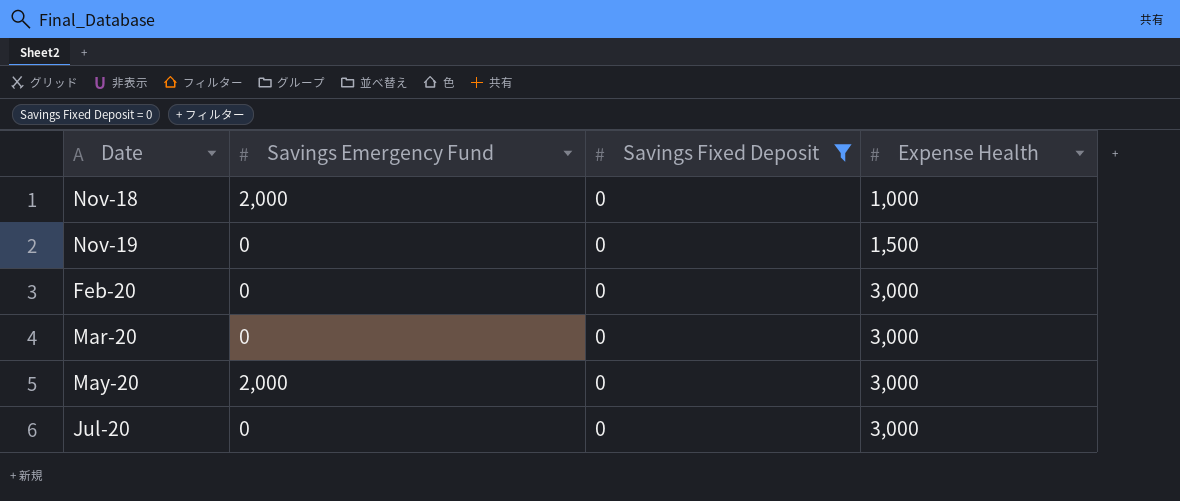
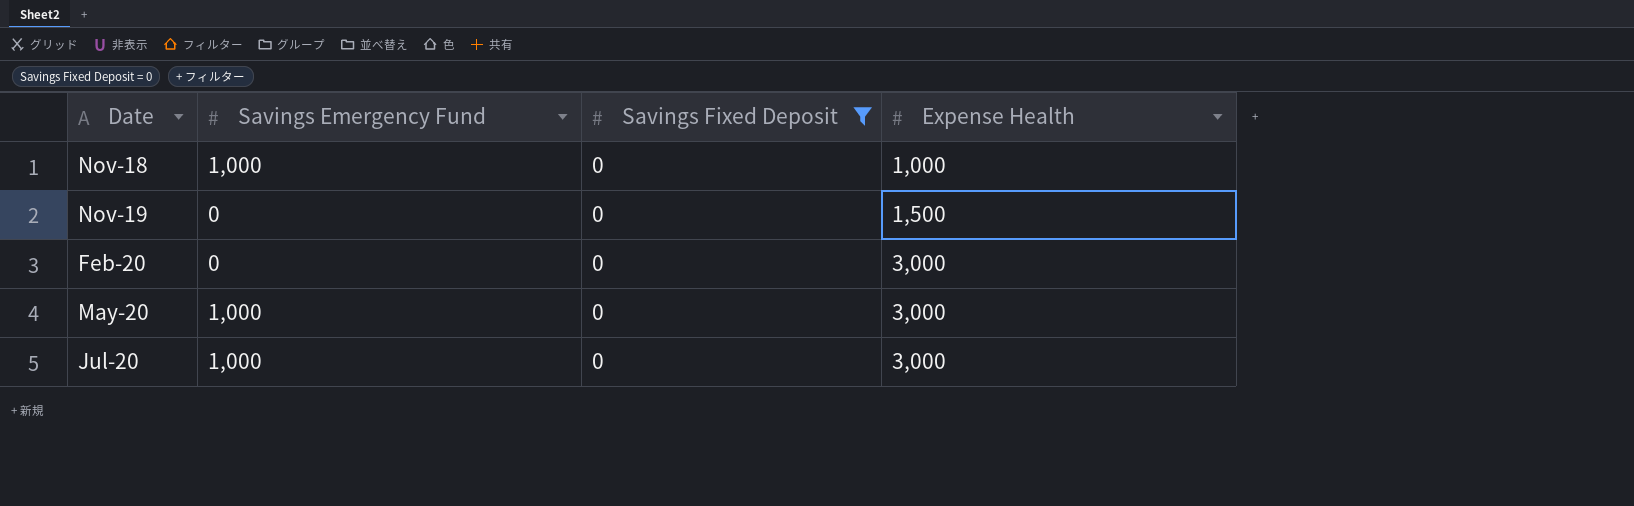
row Mar-20: 0 | 0 | 3,000 -> none
Nov-18 | Savings Emergency Fund: 2,000 -> 1,000
May-20 | Savings Emergency Fund: 2,000 -> 1,000
Jul-20 | Savings Emergency Fund: 0 -> 1,000

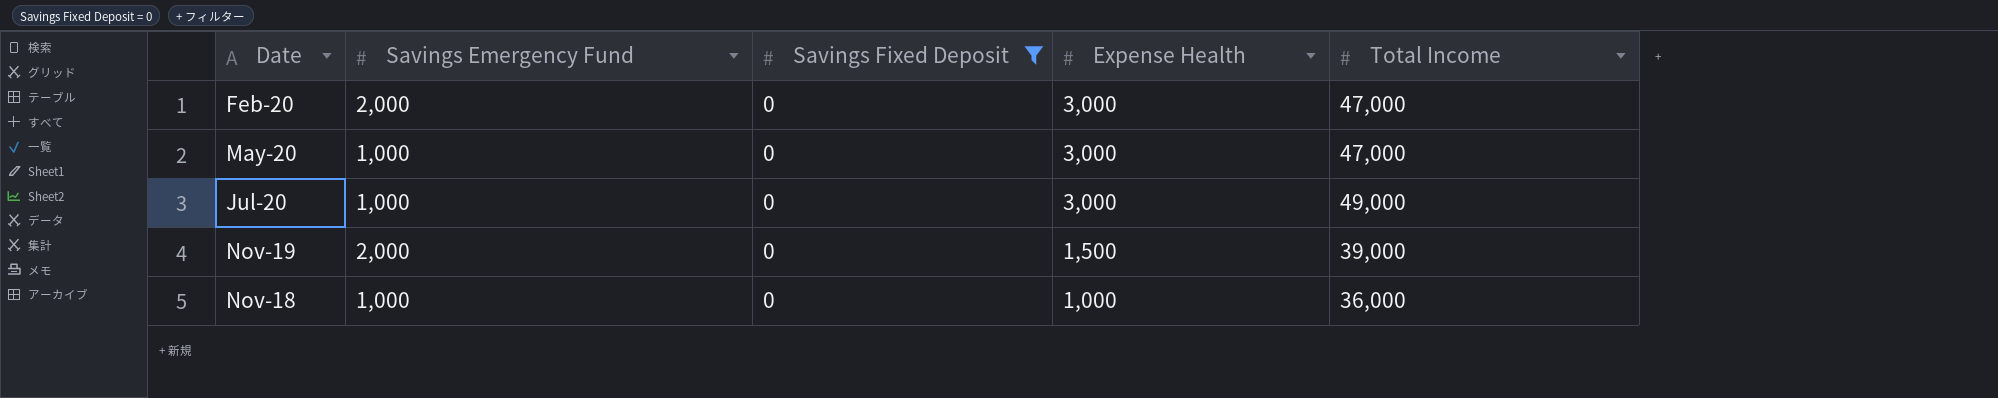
row order: Date ascending -> Expense Health descending
column Total Income | position: none -> 5
Feb-20 | Savings Emergency Fund: 0 -> 2,000
Nov-19 | Savings Emergency Fund: 0 -> 2,000

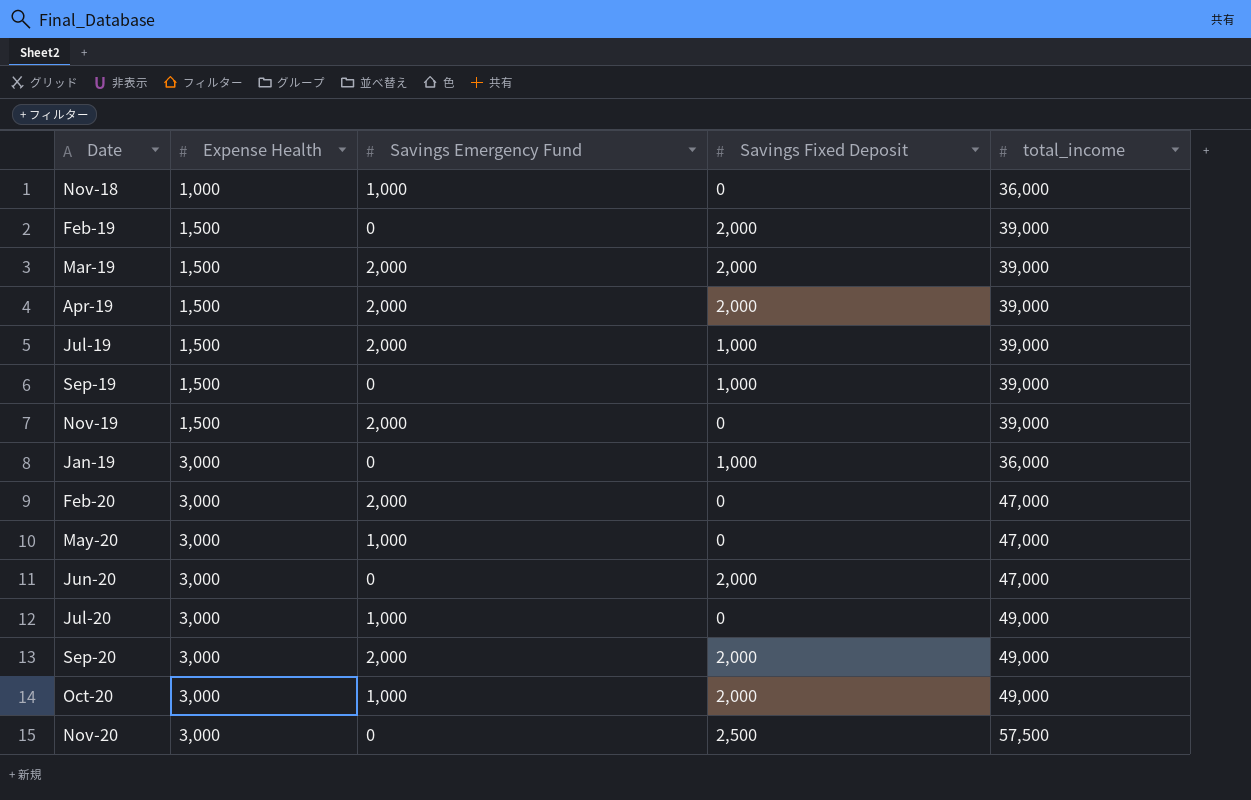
filter: Savings Fixed Deposit = 0 -> none
row order: Expense Health descending -> Expense Health ascending
column Expense Health | position: 4 -> 2
column name: Total Income -> total_income

